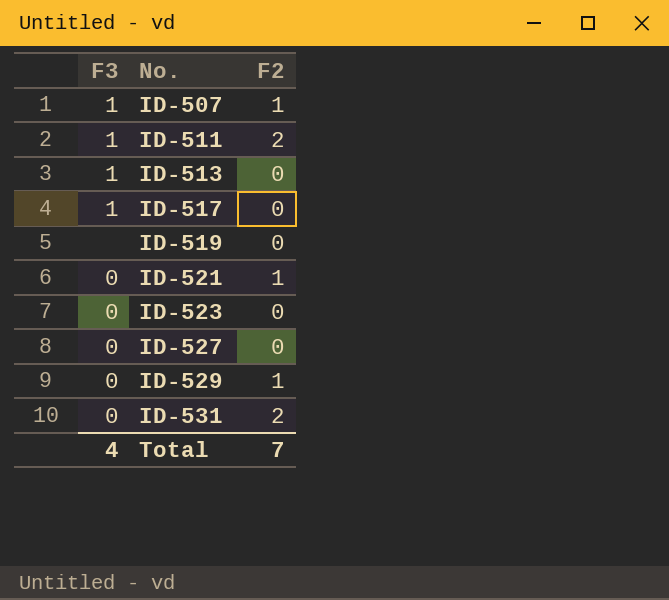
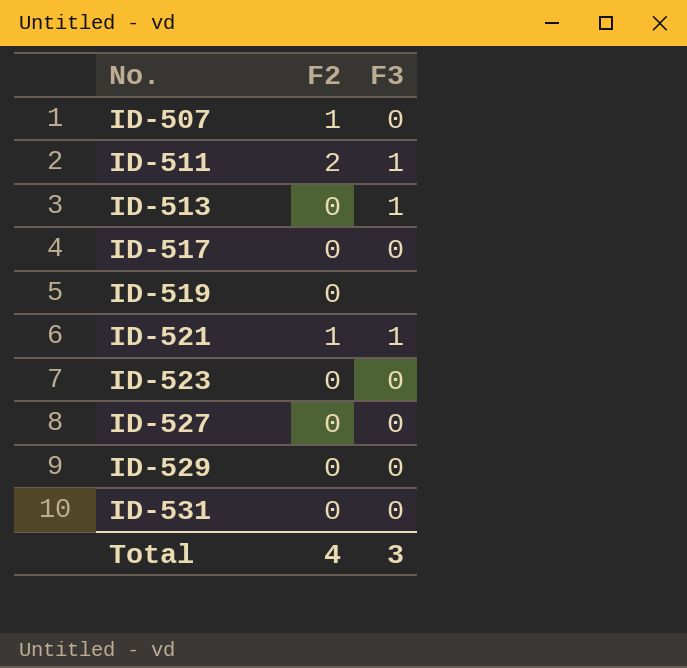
column F3 | position: 1 -> 3
ID-507 | F3: 1 -> 0
ID-517 | F3: 1 -> 0
ID-521 | F3: 0 -> 1
ID-529 | F2: 1 -> 0
ID-531 | F2: 2 -> 0
Total | F2: 7 -> 4
Total | F3: 4 -> 3

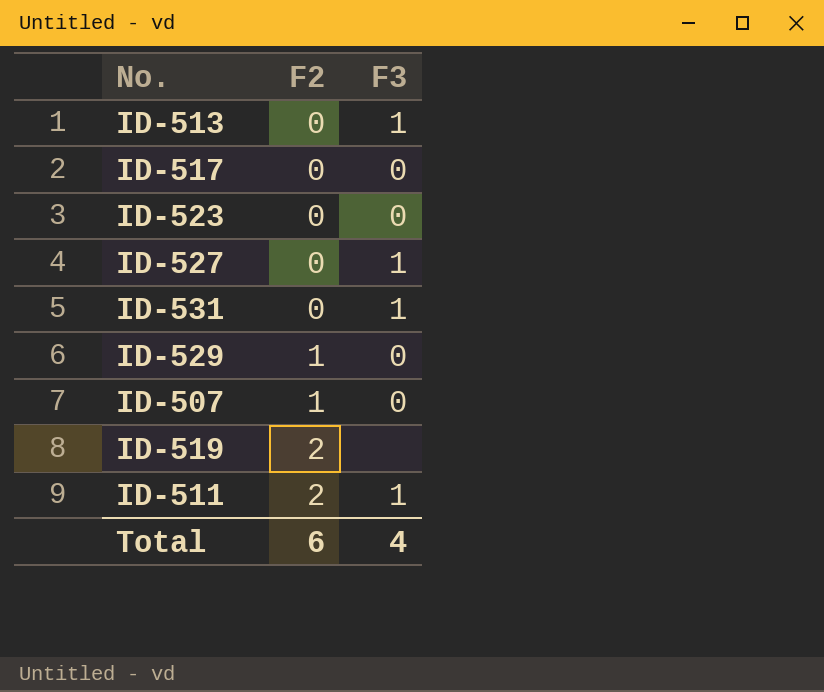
row order: No. ascending -> F2 ascending
row ID-521: 1 | 1 -> none
ID-527 | F3: 0 -> 1
ID-531 | F3: 0 -> 1
ID-529 | F2: 0 -> 1
ID-519 | F2: 0 -> 2
Total | F2: 4 -> 6
Total | F3: 3 -> 4

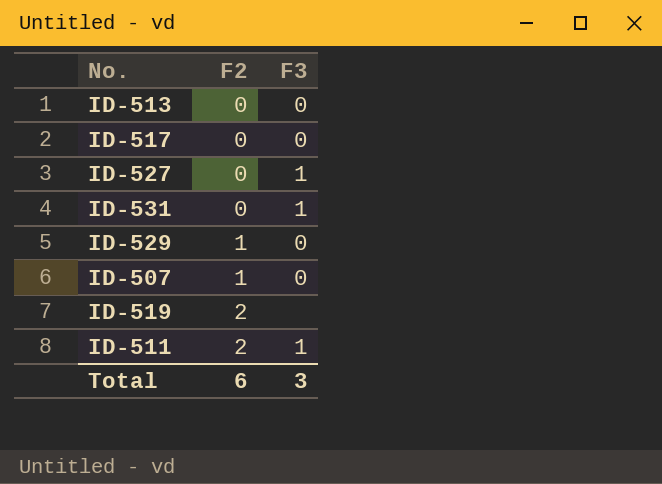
row ID-523: 0 | 0 -> none
ID-513 | F3: 1 -> 0
Total | F3: 4 -> 3

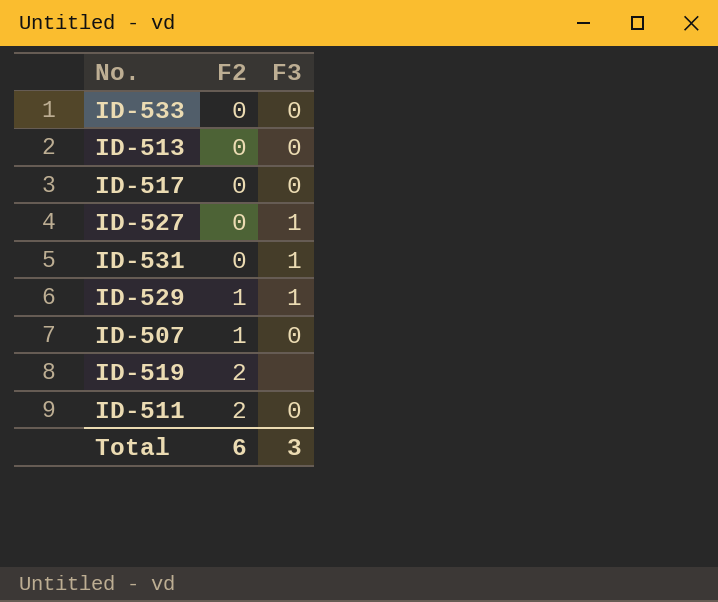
row ID-533: none -> 0 | 0
ID-529 | F3: 0 -> 1
ID-511 | F3: 1 -> 0

